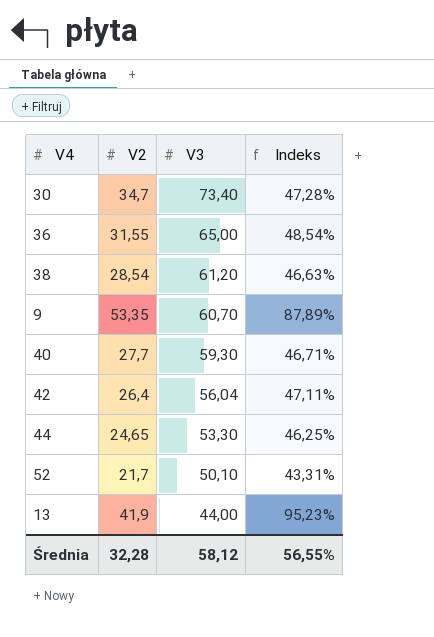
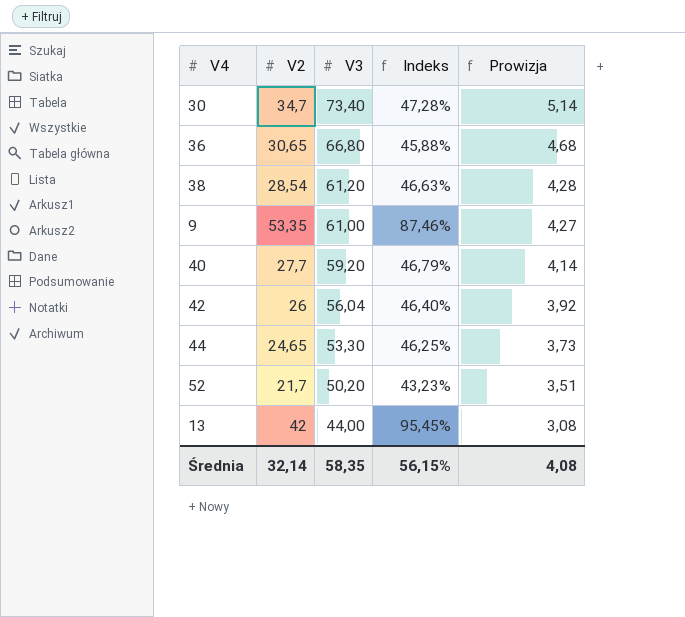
column Prowizja | formula: none -> [V3] * 0,07
36 | V2: 31,55 -> 30,65
36 | V3: 65,00 -> 66,80
36 | Indeks: 48,54% -> 45,88%
9 | V3: 60,70 -> 61,00
9 | Indeks: 87,89% -> 87,46%
40 | V3: 59,30 -> 59,20
40 | Indeks: 46,71% -> 46,79%
42 | V2: 26,4 -> 26
42 | Indeks: 47,11% -> 46,40%
52 | V3: 50,10 -> 50,20
52 | Indeks: 43,31% -> 43,23%
13 | V2: 41,9 -> 42
13 | Indeks: 95,23% -> 95,45%
Średnia | V2: 32,28 -> 32,14
Średnia | V3: 58,12 -> 58,35
Średnia | Indeks: 56,55% -> 56,15%

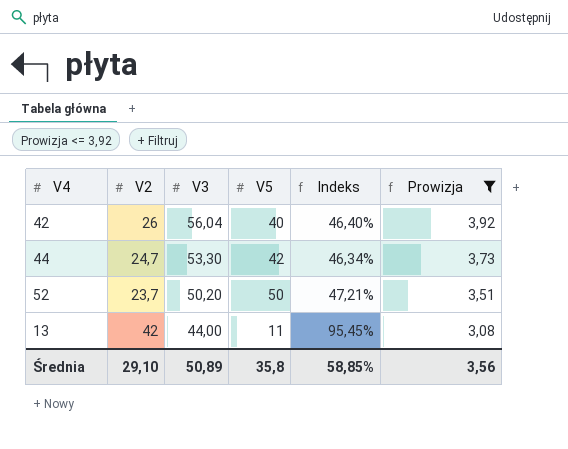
filter: none -> Prowizja <= 3,92
column V5 | position: none -> 4
44 | V2: 24,65 -> 24,7
44 | Indeks: 46,25% -> 46,34%
52 | V2: 21,7 -> 23,7
52 | Indeks: 43,23% -> 47,21%
Średnia | V2: 32,14 -> 29,10
Średnia | V3: 58,35 -> 50,89
Średnia | Indeks: 56,15% -> 58,85%
Średnia | Prowizja: 4,08 -> 3,56

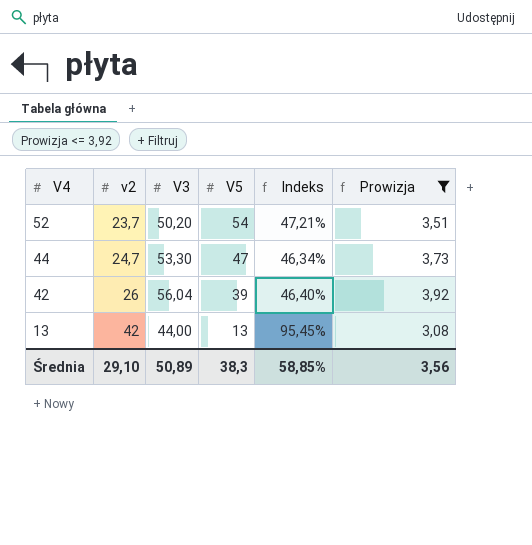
row order: V3 descending -> V4 descending
column name: V2 -> v2
52 | V5: 50 -> 54
44 | V5: 42 -> 47
42 | V5: 40 -> 39
13 | V5: 11 -> 13
Średnia | V5: 35,8 -> 38,3

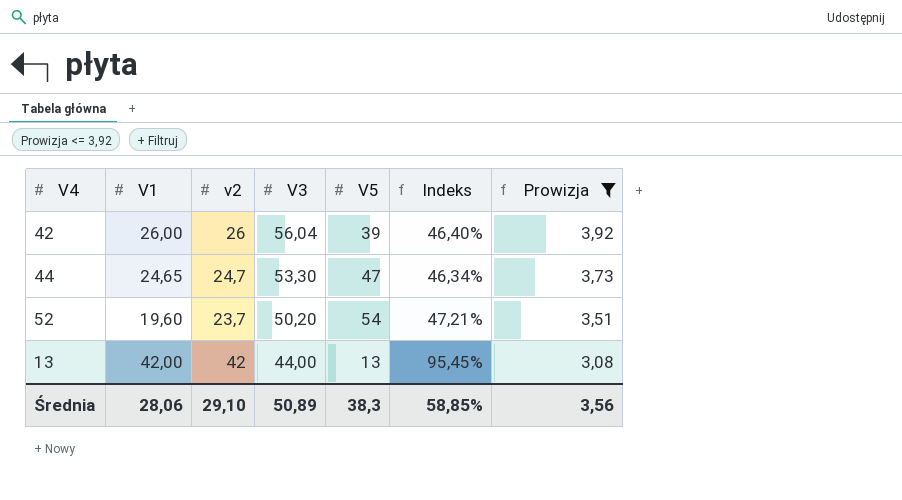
row order: V4 descending -> V3 descending
column V1 | position: none -> 2

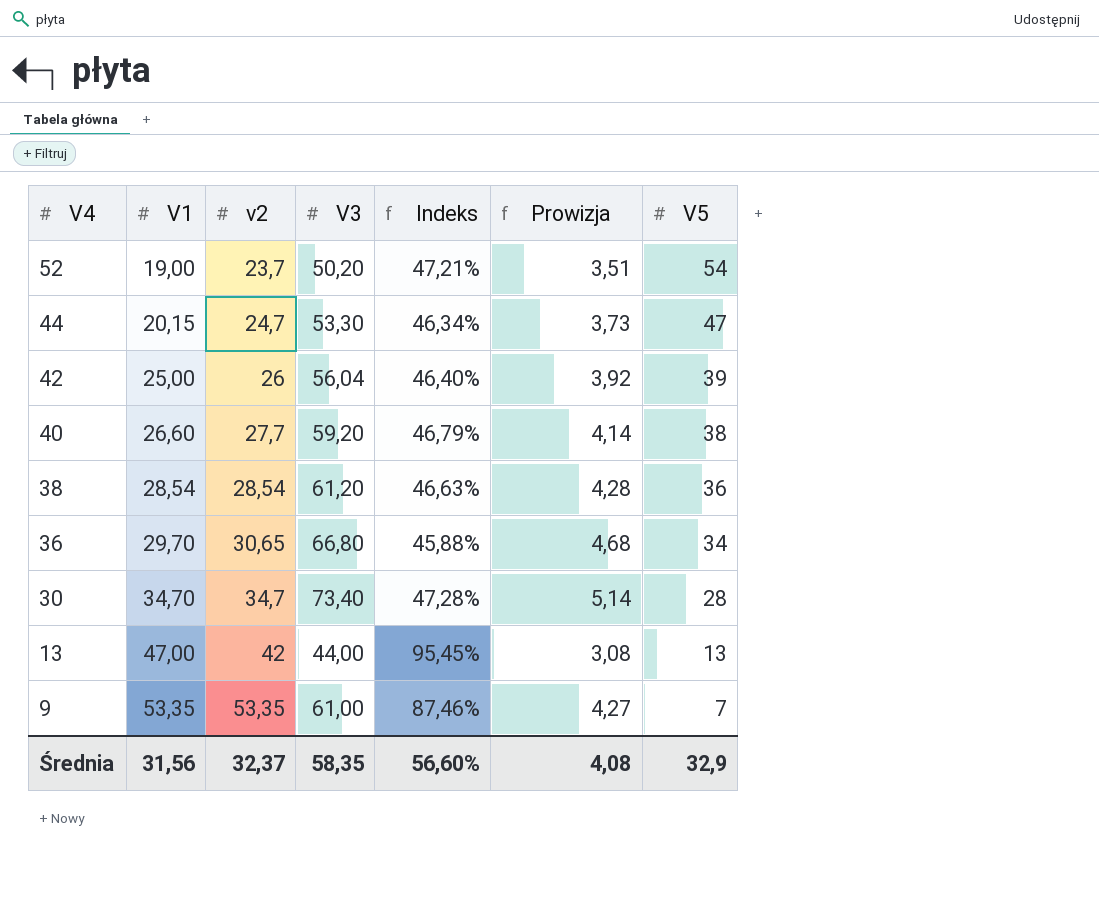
filter: Prowizja <= 3,92 -> none
row order: V3 descending -> V4 descending
column V5 | position: 5 -> 7
52 | V1: 19,60 -> 19,00
44 | V1: 24,65 -> 20,15
42 | V1: 26,00 -> 25,00
13 | V1: 42,00 -> 47,00
Średnia | V1: 28,06 -> 31,56
Średnia | v2: 29,10 -> 32,37
Średnia | V3: 50,89 -> 58,35
Średnia | Indeks: 58,85% -> 56,60%
Średnia | Prowizja: 3,56 -> 4,08
Średnia | V5: 38,3 -> 32,9

